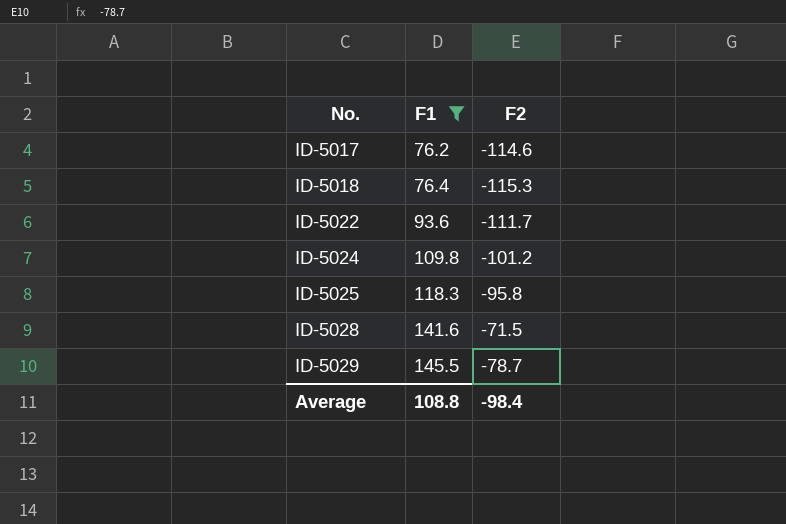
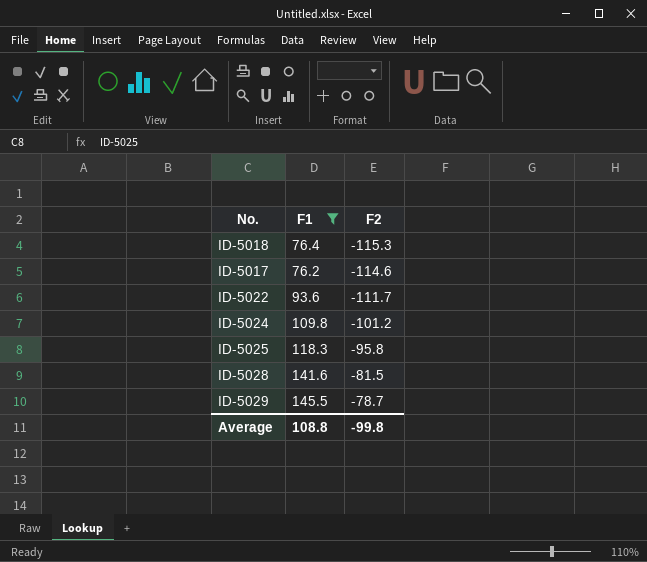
row order: No. ascending -> F2 ascending
ID-5028 | F2: -71.5 -> -81.5
Average | F2: -98.4 -> -99.8

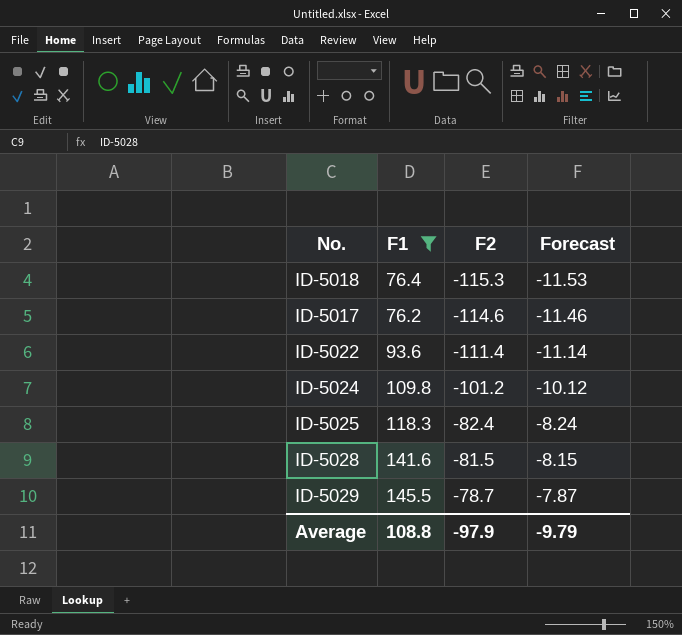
column Forecast | formula: none -> [F2] * 0.1
ID-5022 | F2: -111.7 -> -111.4
ID-5025 | F2: -95.8 -> -82.4
Average | F2: -99.8 -> -97.9

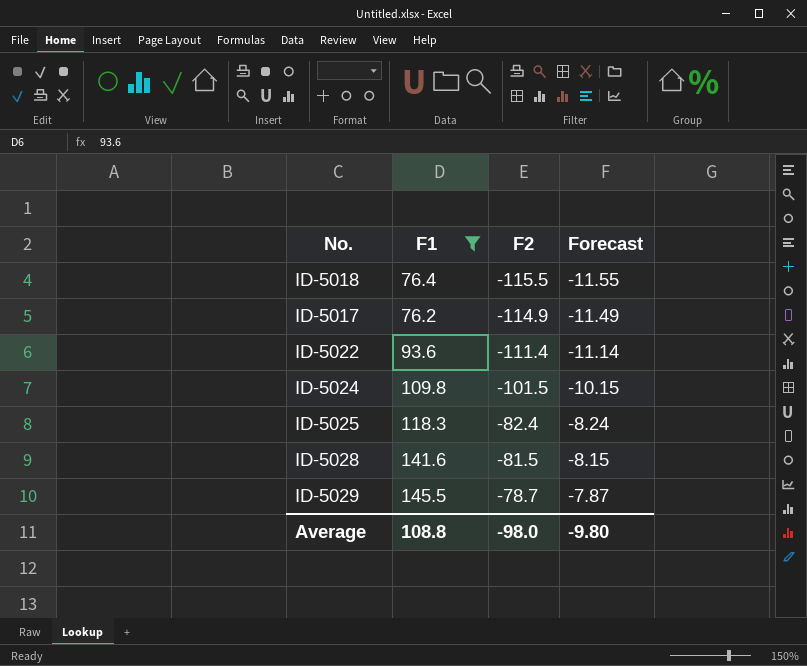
ID-5018 | F2: -115.3 -> -115.5
ID-5018 | Forecast: -11.53 -> -11.55
ID-5017 | F2: -114.6 -> -114.9
ID-5017 | Forecast: -11.46 -> -11.49
ID-5024 | F2: -101.2 -> -101.5
ID-5024 | Forecast: -10.12 -> -10.15
Average | F2: -97.9 -> -98.0
Average | Forecast: -9.79 -> -9.80

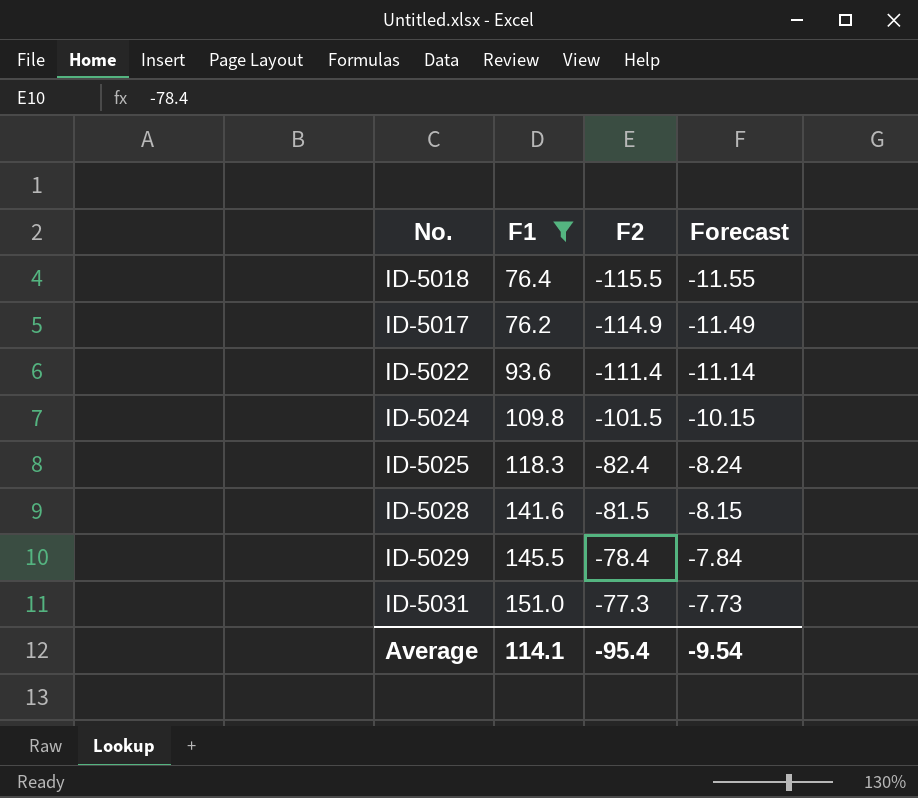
ID-5029 | F2: -78.7 -> -78.4
ID-5029 | Forecast: -7.87 -> -7.84
row ID-5031: none -> 151.0 | -77.3 | -7.73
Average | F1: 108.8 -> 114.1
Average | F2: -98.0 -> -95.4
Average | Forecast: -9.80 -> -9.54

